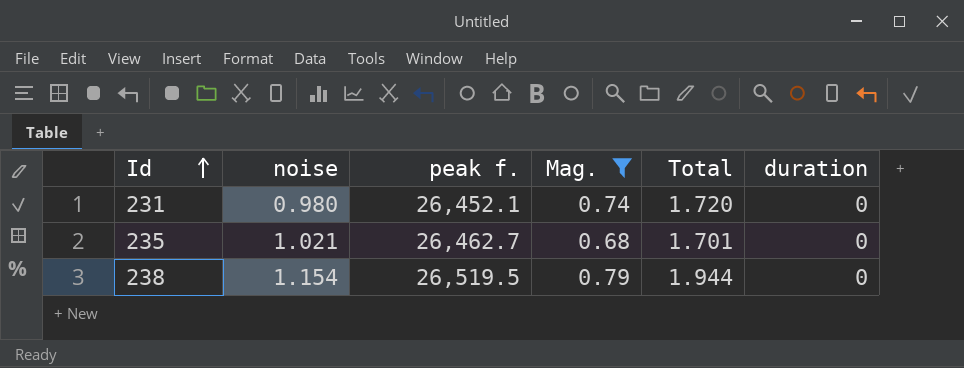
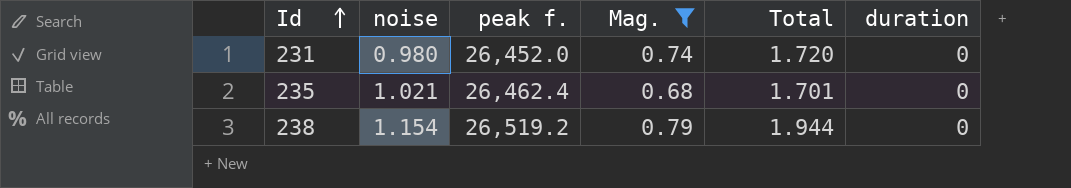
231 | peak f.: 26,452.1 -> 26,452.0
235 | peak f.: 26,462.7 -> 26,462.4
238 | peak f.: 26,519.5 -> 26,519.2

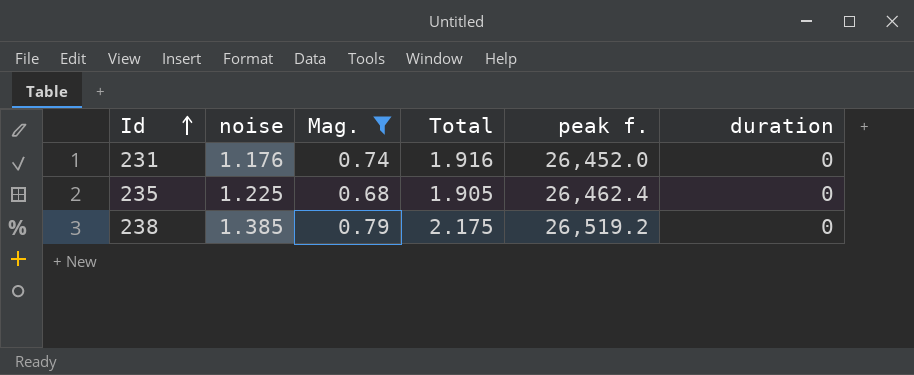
column peak f. | position: 3 -> 5
231 | noise: 0.980 -> 1.176
231 | Total: 1.720 -> 1.916
235 | noise: 1.021 -> 1.225
235 | Total: 1.701 -> 1.905
238 | noise: 1.154 -> 1.385
238 | Total: 1.944 -> 2.175

